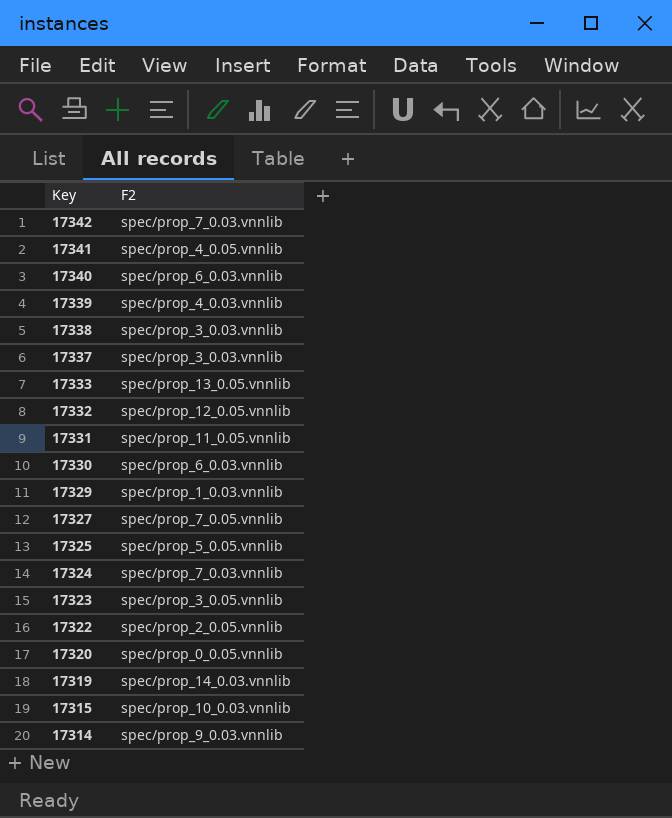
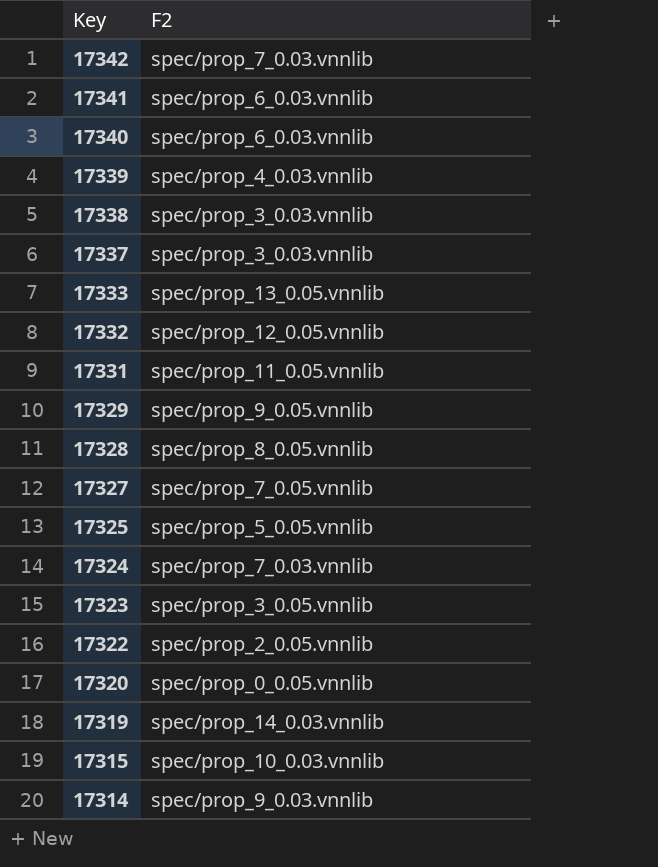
row 17330: spec/prop_6_0.03.vnnlib -> none
17341 | F2: spec/prop_4_0.05.vnnlib -> spec/prop_6_0.03.vnnlib
17329 | F2: spec/prop_1_0.03.vnnlib -> spec/prop_9_0.05.vnnlib
row 17328: none -> spec/prop_8_0.05.vnnlib

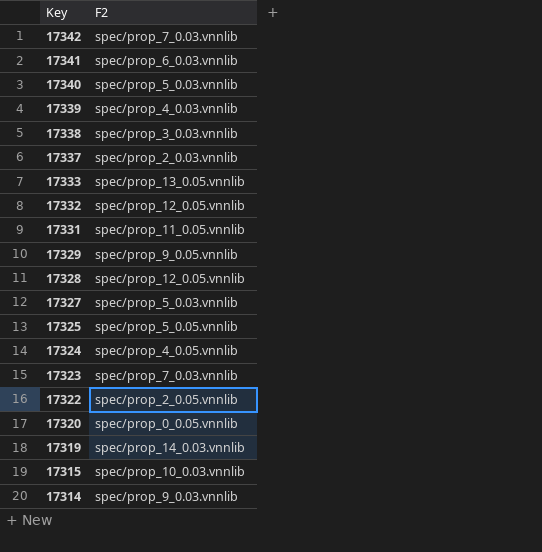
17340 | F2: spec/prop_6_0.03.vnnlib -> spec/prop_5_0.03.vnnlib
17337 | F2: spec/prop_3_0.03.vnnlib -> spec/prop_2_0.03.vnnlib
17328 | F2: spec/prop_8_0.05.vnnlib -> spec/prop_12_0.05.vnnlib
17327 | F2: spec/prop_7_0.05.vnnlib -> spec/prop_5_0.03.vnnlib
17324 | F2: spec/prop_7_0.03.vnnlib -> spec/prop_4_0.05.vnnlib
17323 | F2: spec/prop_3_0.05.vnnlib -> spec/prop_7_0.03.vnnlib

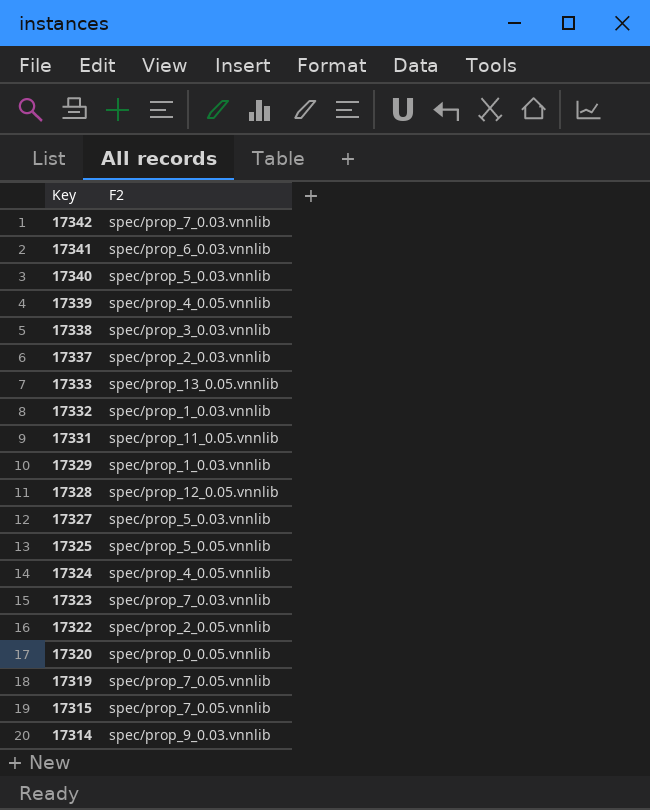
17339 | F2: spec/prop_4_0.03.vnnlib -> spec/prop_4_0.05.vnnlib
17332 | F2: spec/prop_12_0.05.vnnlib -> spec/prop_1_0.03.vnnlib
17329 | F2: spec/prop_9_0.05.vnnlib -> spec/prop_1_0.03.vnnlib
17319 | F2: spec/prop_14_0.03.vnnlib -> spec/prop_7_0.05.vnnlib
17315 | F2: spec/prop_10_0.03.vnnlib -> spec/prop_7_0.05.vnnlib

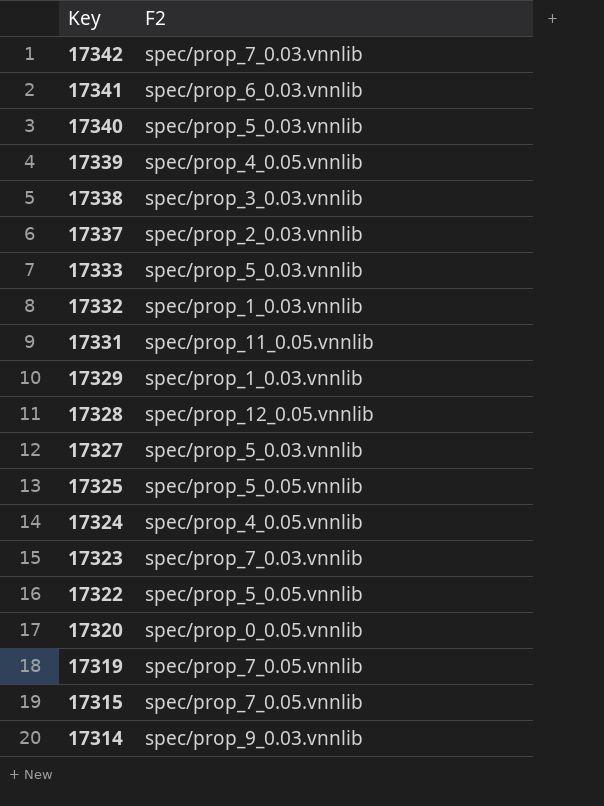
17333 | F2: spec/prop_13_0.05.vnnlib -> spec/prop_5_0.03.vnnlib
17322 | F2: spec/prop_2_0.05.vnnlib -> spec/prop_5_0.05.vnnlib

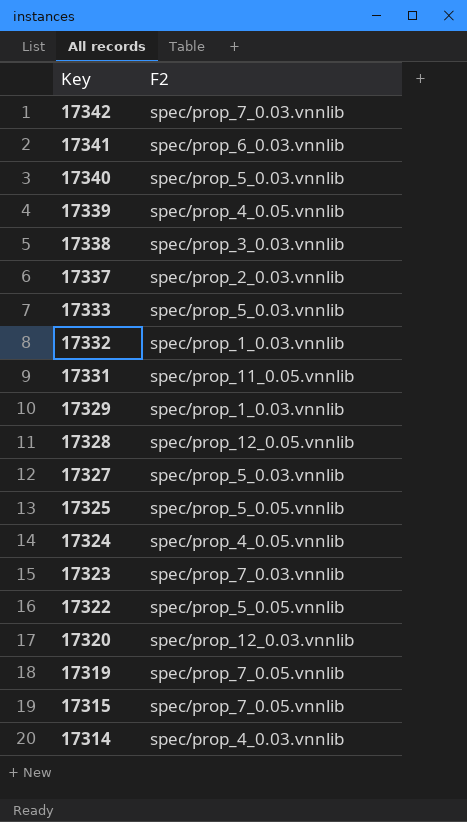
17320 | F2: spec/prop_0_0.05.vnnlib -> spec/prop_12_0.03.vnnlib
17314 | F2: spec/prop_9_0.03.vnnlib -> spec/prop_4_0.03.vnnlib

